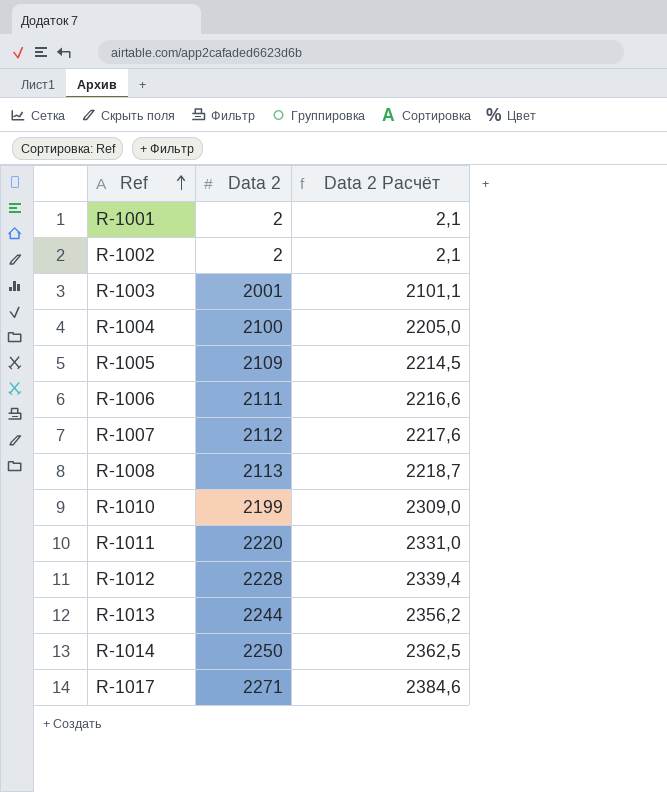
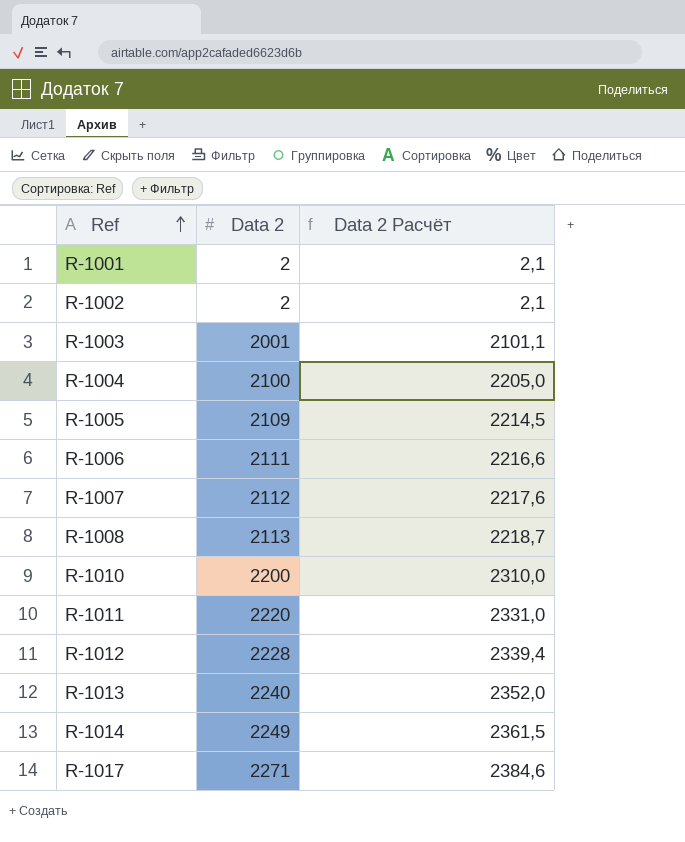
R-1010 | Data 2: 2199 -> 2200
R-1010 | Data 2 Расчёт: 2309,0 -> 2310,0
R-1013 | Data 2: 2244 -> 2240
R-1013 | Data 2 Расчёт: 2356,2 -> 2352,0
R-1014 | Data 2: 2250 -> 2249
R-1014 | Data 2 Расчёт: 2362,5 -> 2361,5

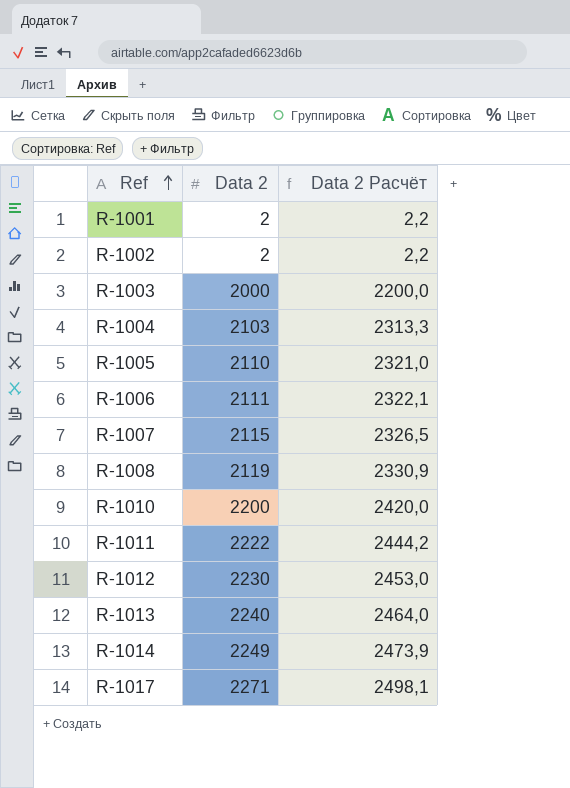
column Data 2 Расчёт | formula: [Data 2] * 1,05 -> [Data 2] * 1,1
R-1003 | Data 2: 2001 -> 2000
R-1004 | Data 2: 2100 -> 2103
R-1005 | Data 2: 2109 -> 2110
R-1007 | Data 2: 2112 -> 2115
R-1008 | Data 2: 2113 -> 2119
R-1011 | Data 2: 2220 -> 2222
R-1012 | Data 2: 2228 -> 2230

